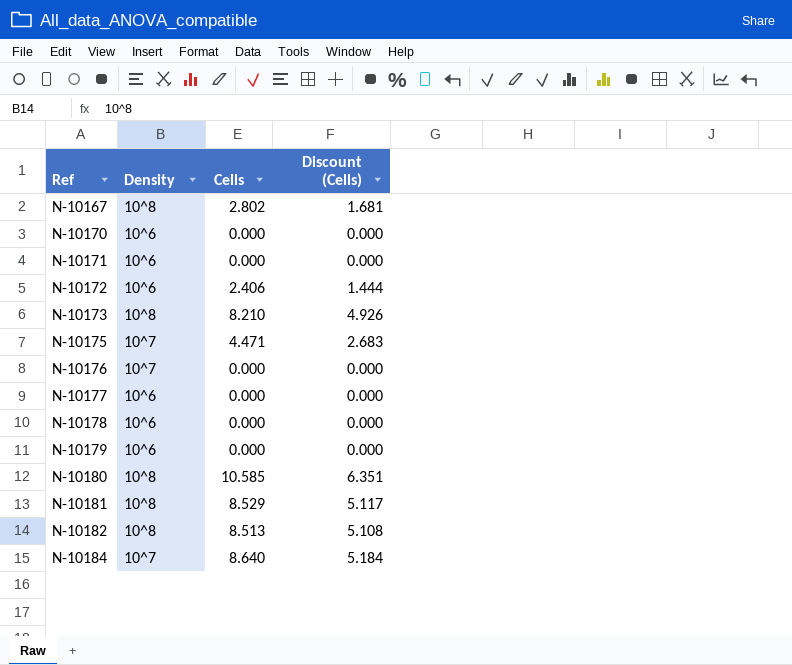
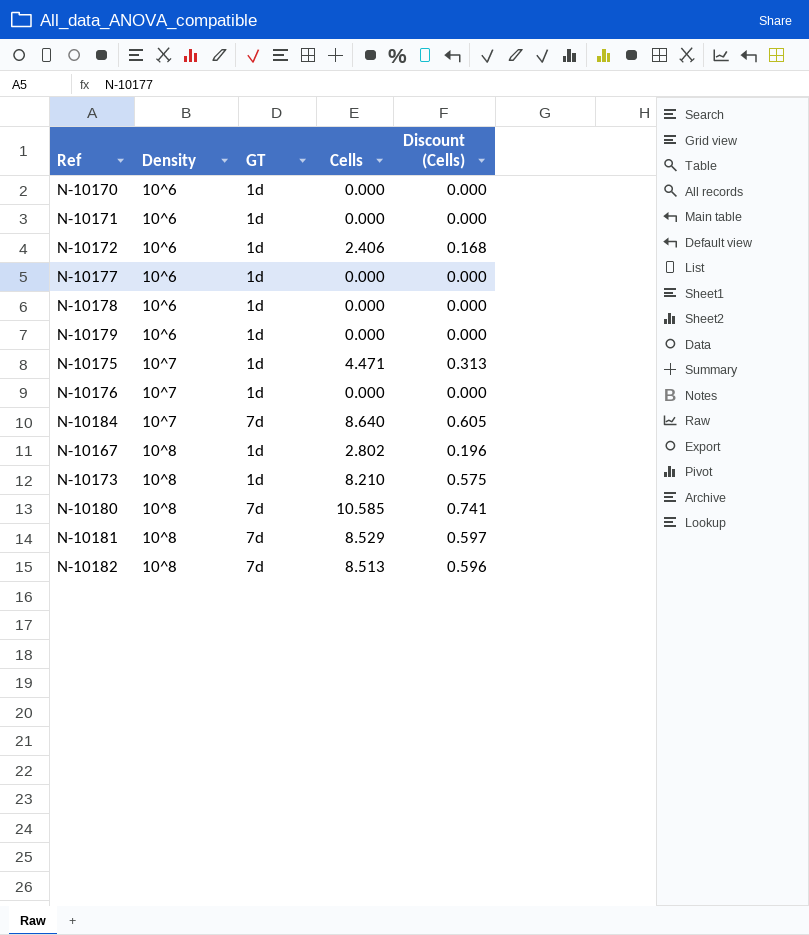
row order: Ref ascending -> Density ascending
column GT | position: none -> 3
column Discount (Cells) | formula: [Cells] * 0.6 -> [Cells] * 0.07

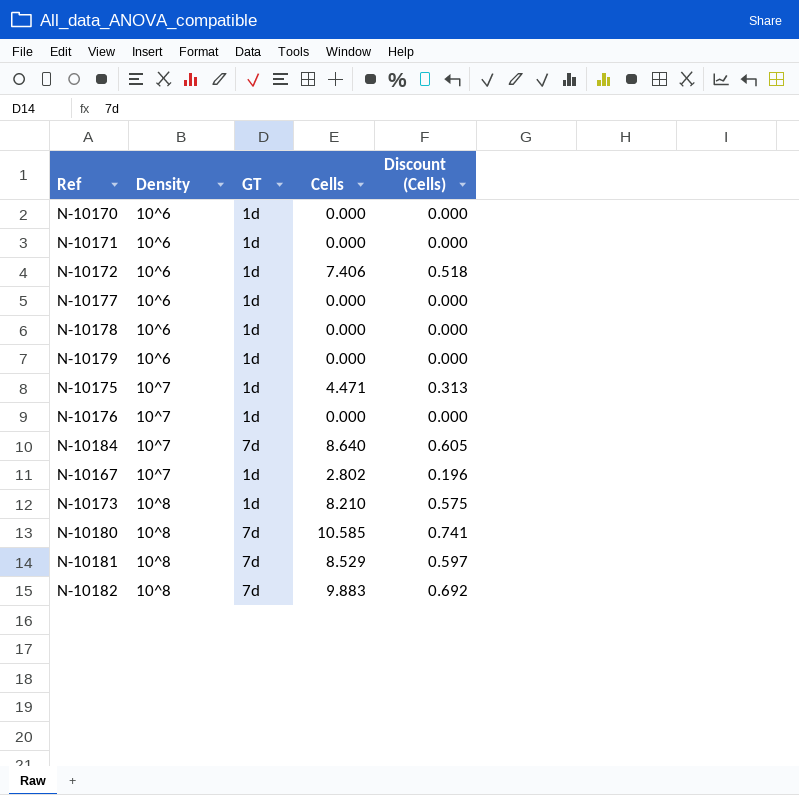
N-10172 | Cells: 2.406 -> 7.406
N-10172 | Discount (Cells): 0.168 -> 0.518
N-10167 | Density: 10^8 -> 10^7
N-10182 | Cells: 8.513 -> 9.883
N-10182 | Discount (Cells): 0.596 -> 0.692

